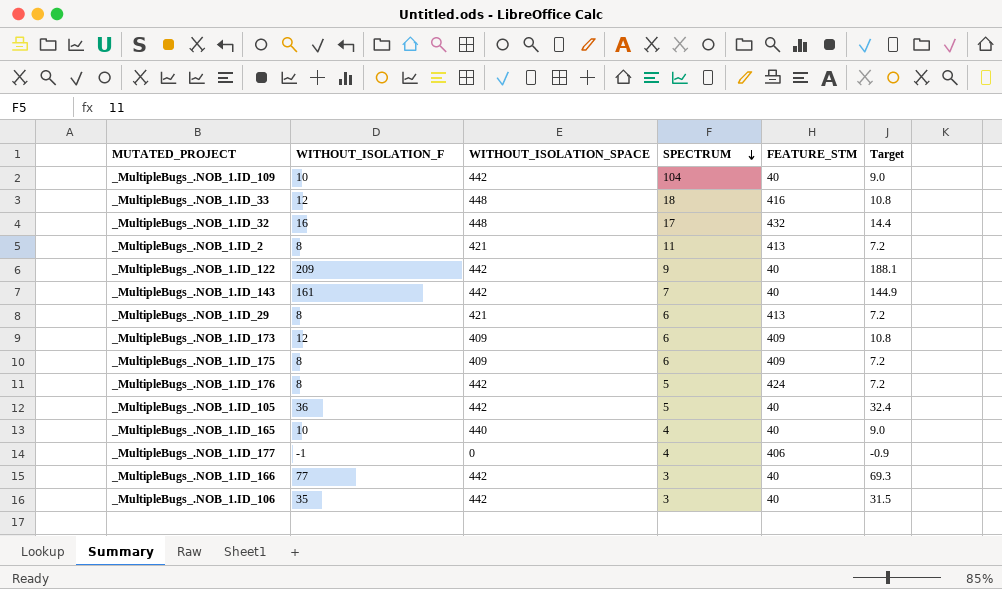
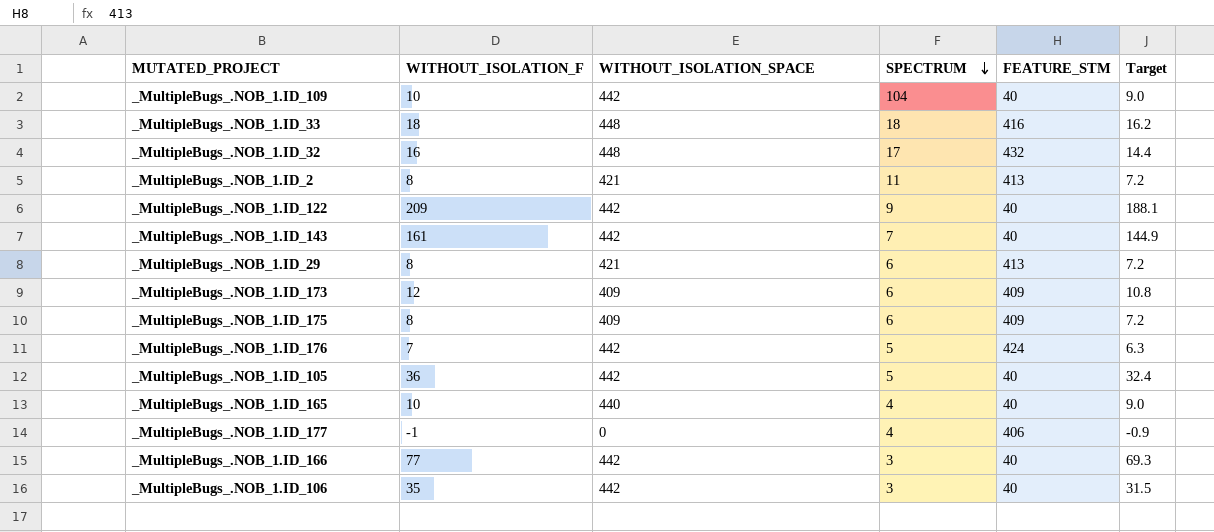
_MultipleBugs_.NOB_1.ID_33 | WITHOUT_ISOLATION_F: 12 -> 18
_MultipleBugs_.NOB_1.ID_33 | Target: 10.8 -> 16.2
_MultipleBugs_.NOB_1.ID_176 | WITHOUT_ISOLATION_F: 8 -> 7
_MultipleBugs_.NOB_1.ID_176 | Target: 7.2 -> 6.3

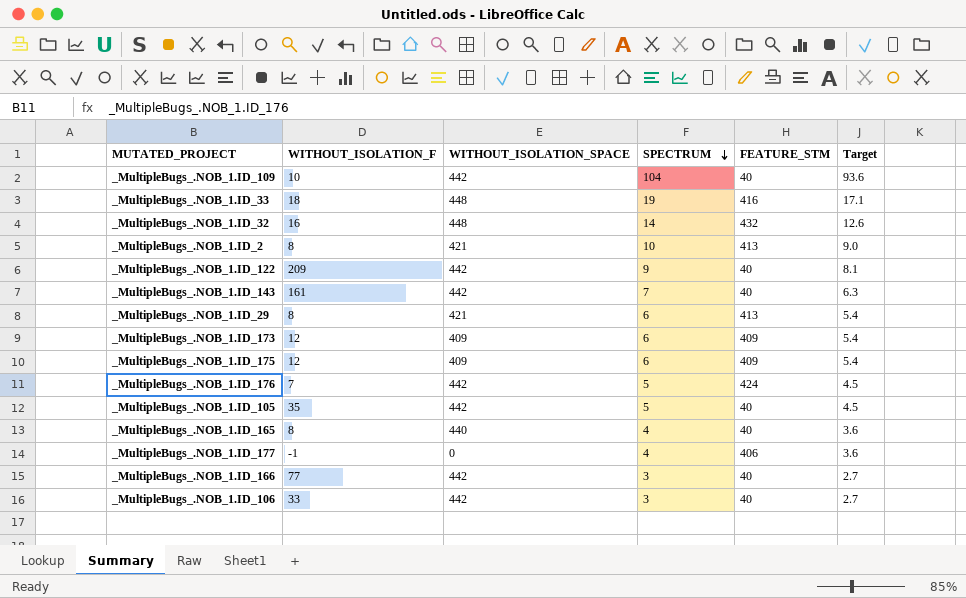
column Target | formula: [WITHOUT_ISOLATION_F] * 0.9 -> [SPECTRUM] * 0.9
_MultipleBugs_.NOB_1.ID_33 | SPECTRUM: 18 -> 19
_MultipleBugs_.NOB_1.ID_32 | SPECTRUM: 17 -> 14
_MultipleBugs_.NOB_1.ID_2 | SPECTRUM: 11 -> 10
_MultipleBugs_.NOB_1.ID_175 | WITHOUT_ISOLATION_F: 8 -> 12
_MultipleBugs_.NOB_1.ID_105 | WITHOUT_ISOLATION_F: 36 -> 35
_MultipleBugs_.NOB_1.ID_165 | WITHOUT_ISOLATION_F: 10 -> 8
_MultipleBugs_.NOB_1.ID_106 | WITHOUT_ISOLATION_F: 35 -> 33

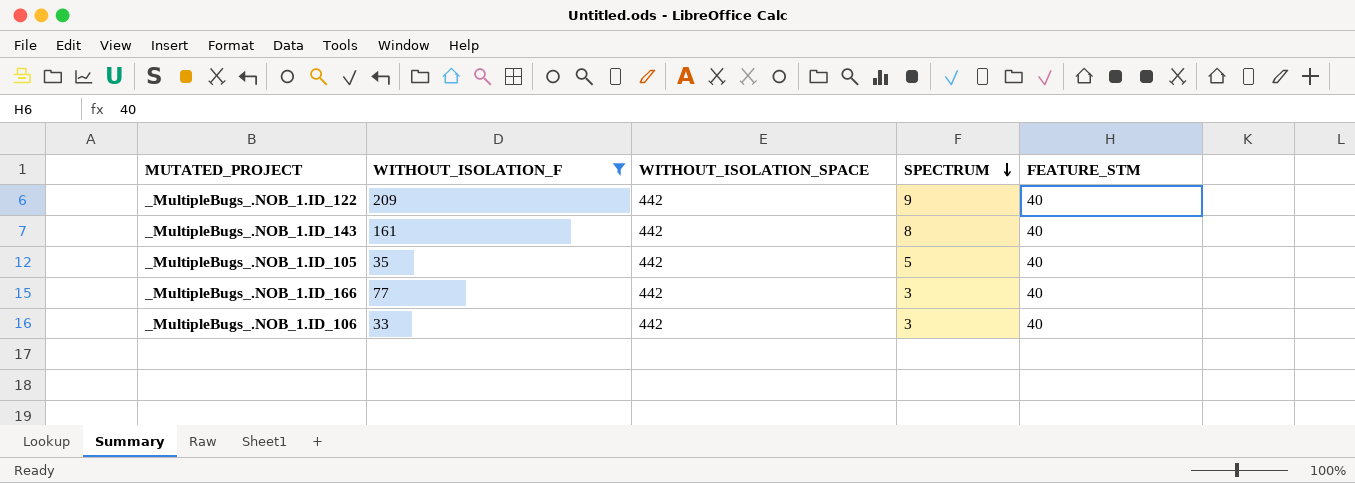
filter: none -> WITHOUT_ISOLATION_F >= 33
column Target | formula: [SPECTRUM] * 0.9 -> none
_MultipleBugs_.NOB_1.ID_143 | SPECTRUM: 7 -> 8

